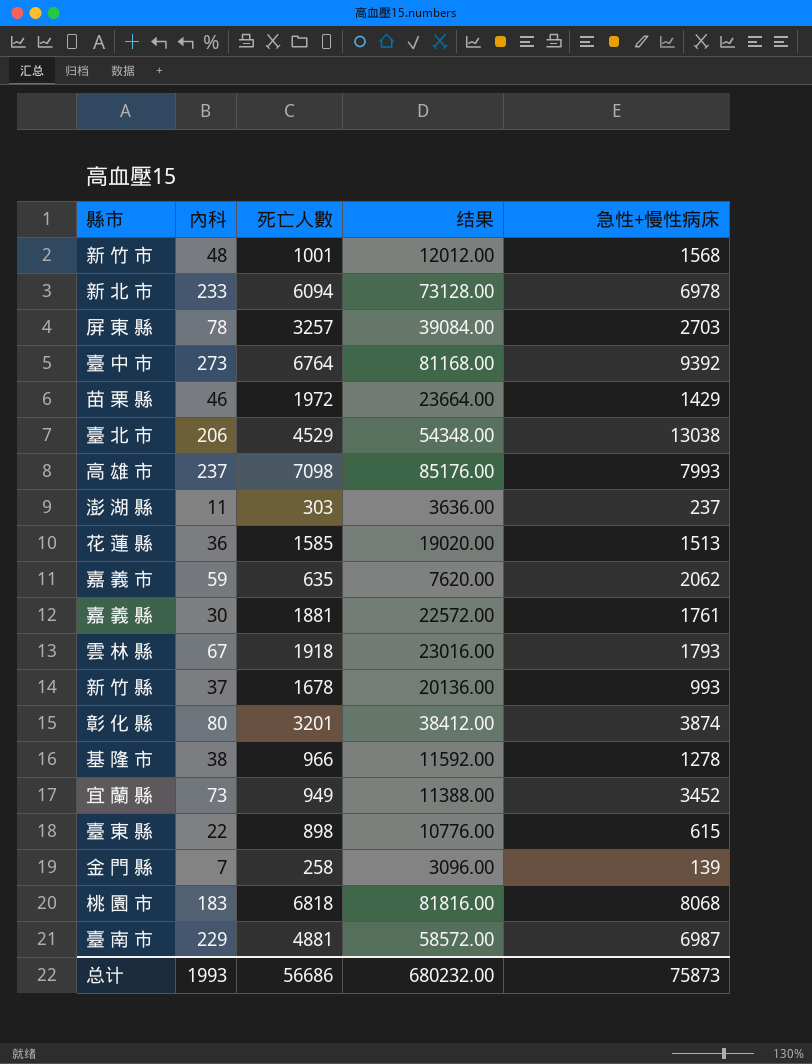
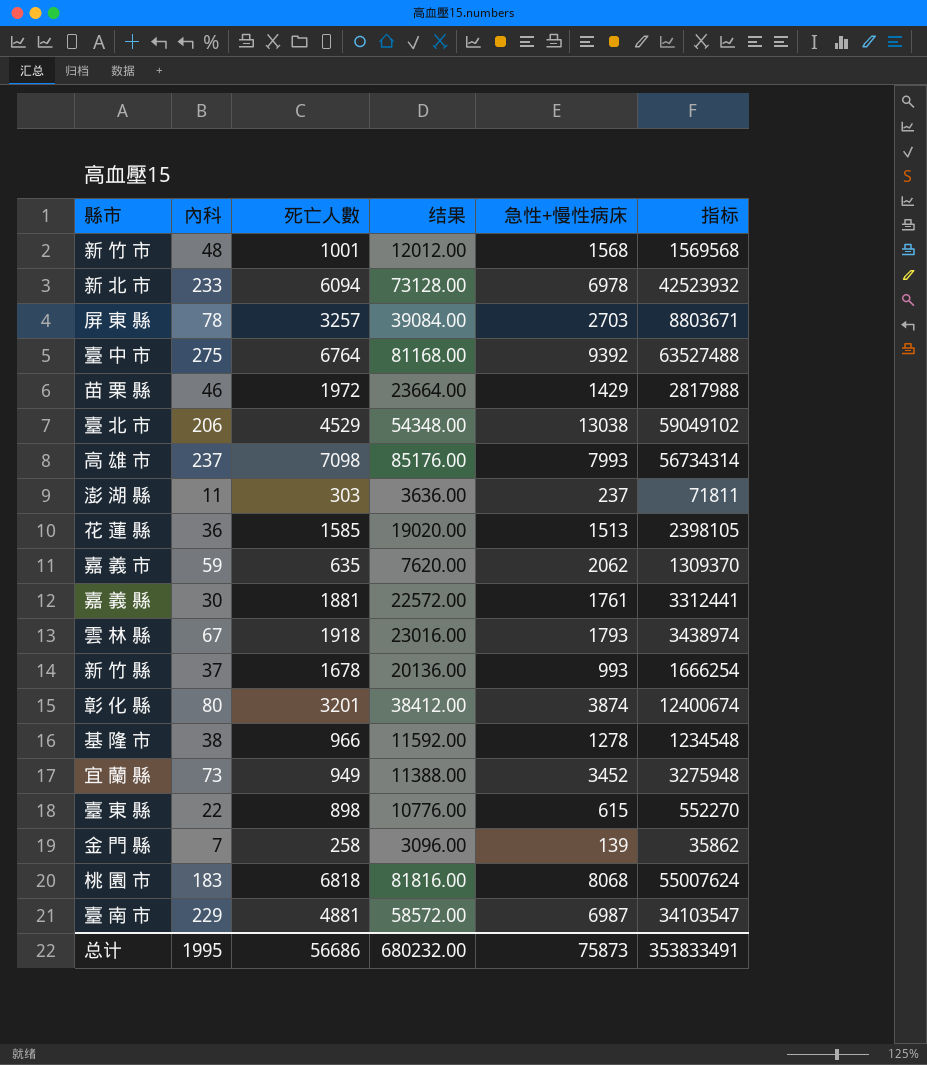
column 指标 | formula: none -> [死亡人數] * [急性+慢性病床]
臺 中 市 | 內科: 273 -> 275
总计 | 內科: 1993 -> 1995

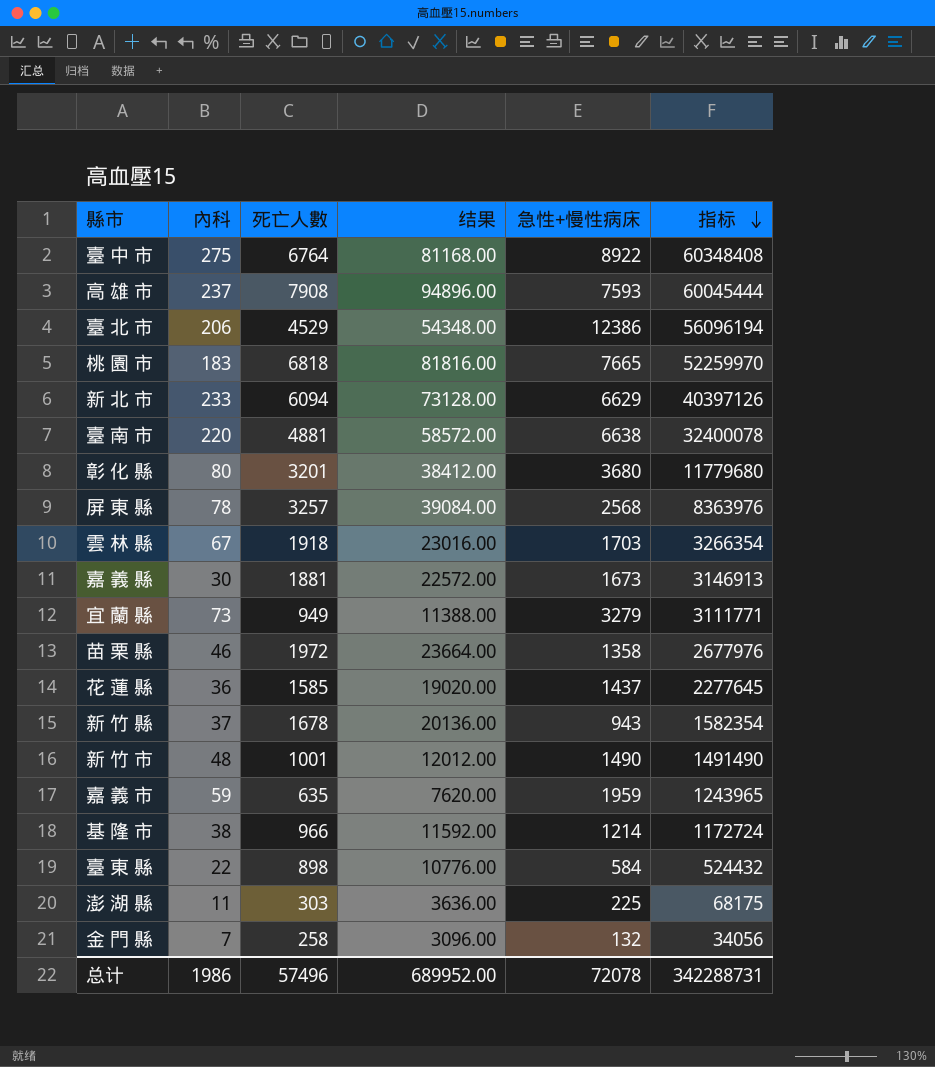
row order: none -> 指标 descending
臺 中 市 | 急性+慢性病床: 9392 -> 8922
臺 中 市 | 指标: 63527488 -> 60348408
高 雄 市 | 死亡人數: 7098 -> 7908
高 雄 市 | 结果: 85176.00 -> 94896.00
高 雄 市 | 急性+慢性病床: 7993 -> 7593
高 雄 市 | 指标: 56734314 -> 60045444
臺 北 市 | 急性+慢性病床: 13038 -> 12386
臺 北 市 | 指标: 59049102 -> 56096194
桃 園 市 | 急性+慢性病床: 8068 -> 7665
桃 園 市 | 指标: 55007624 -> 52259970
新 北 市 | 急性+慢性病床: 6978 -> 6629
新 北 市 | 指标: 42523932 -> 40397126
臺 南 市 | 內科: 229 -> 220
臺 南 市 | 急性+慢性病床: 6987 -> 6638
臺 南 市 | 指标: 34103547 -> 32400078
彰 化 縣 | 急性+慢性病床: 3874 -> 3680
彰 化 縣 | 指标: 12400674 -> 11779680
屏 東 縣 | 急性+慢性病床: 2703 -> 2568
屏 東 縣 | 指标: 8803671 -> 8363976
雲 林 縣 | 急性+慢性病床: 1793 -> 1703
雲 林 縣 | 指标: 3438974 -> 3266354
嘉 義 縣 | 急性+慢性病床: 1761 -> 1673
嘉 義 縣 | 指标: 3312441 -> 3146913
宜 蘭 縣 | 急性+慢性病床: 3452 -> 3279
宜 蘭 縣 | 指标: 3275948 -> 3111771
苗 栗 縣 | 急性+慢性病床: 1429 -> 1358
苗 栗 縣 | 指标: 2817988 -> 2677976
花 蓮 縣 | 急性+慢性病床: 1513 -> 1437
花 蓮 縣 | 指标: 2398105 -> 2277645
新 竹 縣 | 急性+慢性病床: 993 -> 943
新 竹 縣 | 指标: 1666254 -> 1582354
新 竹 市 | 急性+慢性病床: 1568 -> 1490
新 竹 市 | 指标: 1569568 -> 1491490
嘉 義 市 | 急性+慢性病床: 2062 -> 1959
嘉 義 市 | 指标: 1309370 -> 1243965
基 隆 市 | 急性+慢性病床: 1278 -> 1214
基 隆 市 | 指标: 1234548 -> 1172724
臺 東 縣 | 急性+慢性病床: 615 -> 584
臺 東 縣 | 指标: 552270 -> 524432
澎 湖 縣 | 急性+慢性病床: 237 -> 225
澎 湖 縣 | 指标: 71811 -> 68175
金 門 縣 | 急性+慢性病床: 139 -> 132
金 門 縣 | 指标: 35862 -> 34056
总计 | 內科: 1995 -> 1986
总计 | 死亡人數: 56686 -> 57496
总计 | 结果: 680232.00 -> 689952.00
总计 | 急性+慢性病床: 75873 -> 72078
总计 | 指标: 353833491 -> 342288731

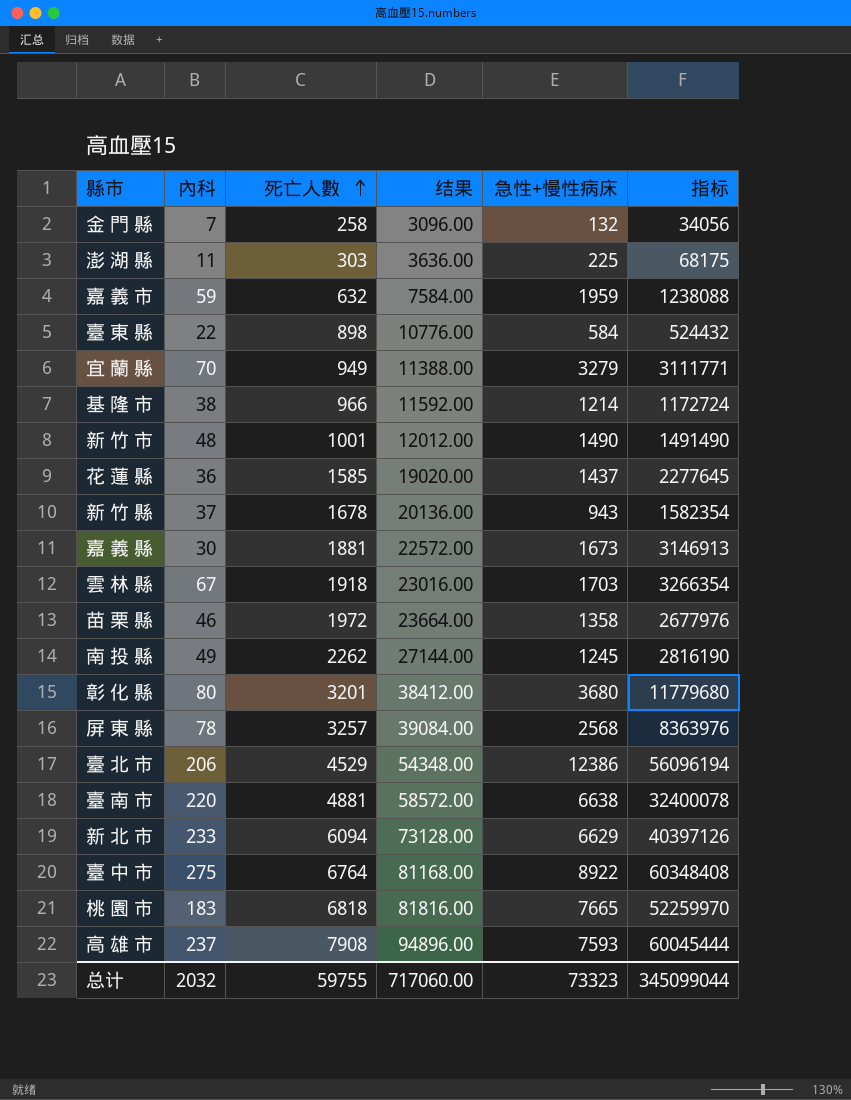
row order: 指标 descending -> 死亡人數 ascending
嘉 義 市 | 死亡人數: 635 -> 632
嘉 義 市 | 结果: 7620.00 -> 7584.00
嘉 義 市 | 指标: 1243965 -> 1238088
宜 蘭 縣 | 內科: 73 -> 70
row 南 投 縣: none -> 49 | 2262 | 27144.00 | 1245 | 2816190
总计 | 內科: 1986 -> 2032
总计 | 死亡人數: 57496 -> 59755
总计 | 结果: 689952.00 -> 717060.00
总计 | 急性+慢性病床: 72078 -> 73323
总计 | 指标: 342288731 -> 345099044

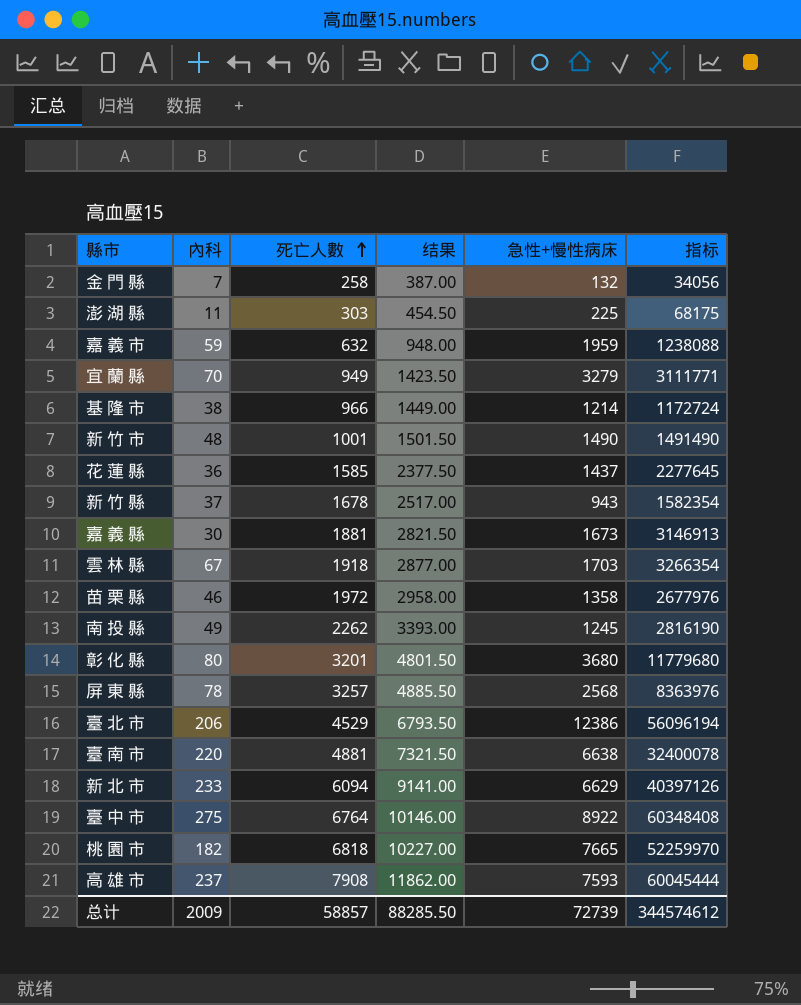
column 结果 | formula: [死亡人數] * 12 -> [死亡人數] * 1.5
row 臺 東 縣: 22 | 898 | 10776.00 | 584 | 524432 -> none
桃 園 市 | 內科: 183 -> 182
总计 | 內科: 2032 -> 2009
总计 | 死亡人數: 59755 -> 58857
总计 | 结果: 717060.00 -> 88285.50
总计 | 急性+慢性病床: 73323 -> 72739
总计 | 指标: 345099044 -> 344574612

